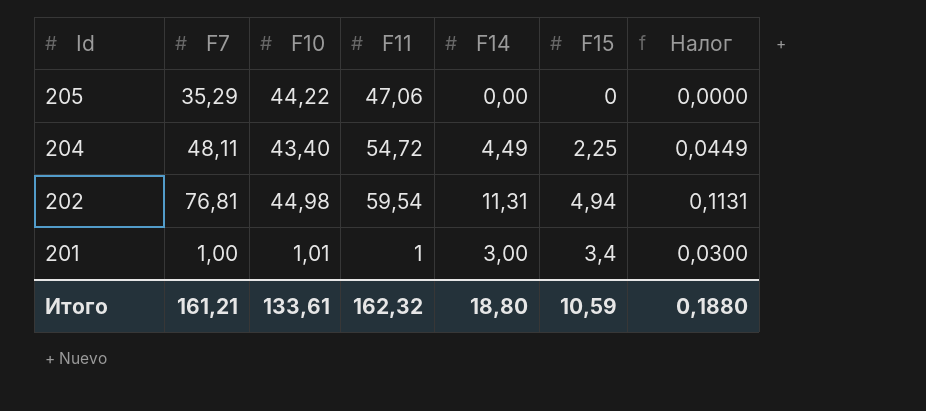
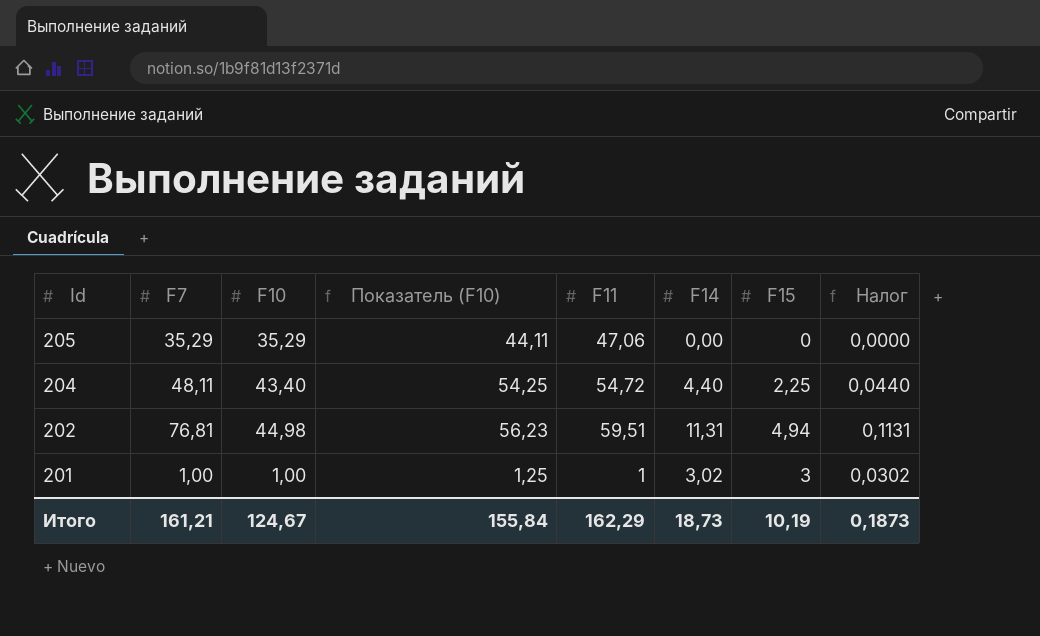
column Показатель (F10) | formula: none -> [F10] * 1,25
205 | F10: 44,22 -> 35,29
204 | F14: 4,49 -> 4,40
204 | Налог: 0,0449 -> 0,0440
202 | F11: 59,54 -> 59,51
201 | F10: 1,01 -> 1,00
201 | F14: 3,00 -> 3,02
201 | F15: 3,4 -> 3
201 | Налог: 0,0300 -> 0,0302
Итого | F10: 133,61 -> 124,67
Итого | F11: 162,32 -> 162,29
Итого | F14: 18,80 -> 18,73
Итого | F15: 10,59 -> 10,19
Итого | Налог: 0,1880 -> 0,1873

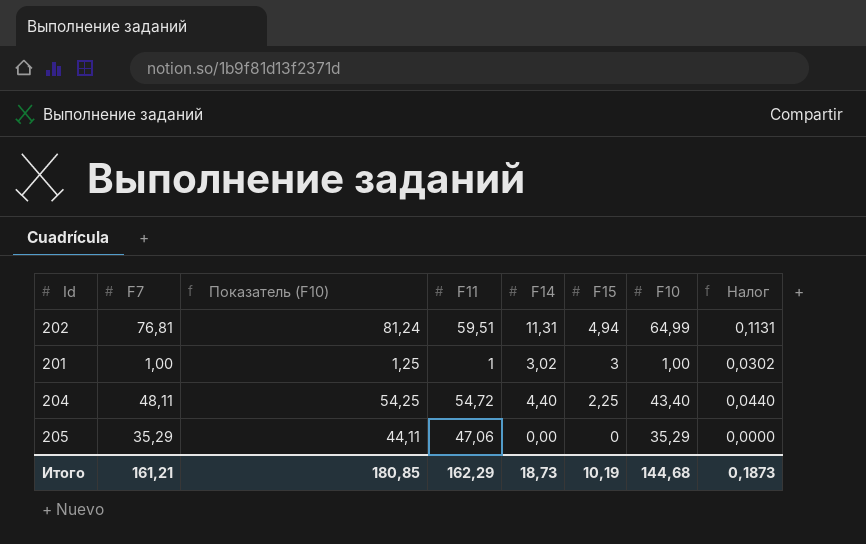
row order: Id descending -> F15 descending
column F10 | position: 3 -> 7
202 | Показатель (F10): 56,23 -> 81,24
202 | F10: 44,98 -> 64,99
Итого | Показатель (F10): 155,84 -> 180,85
Итого | F10: 124,67 -> 144,68

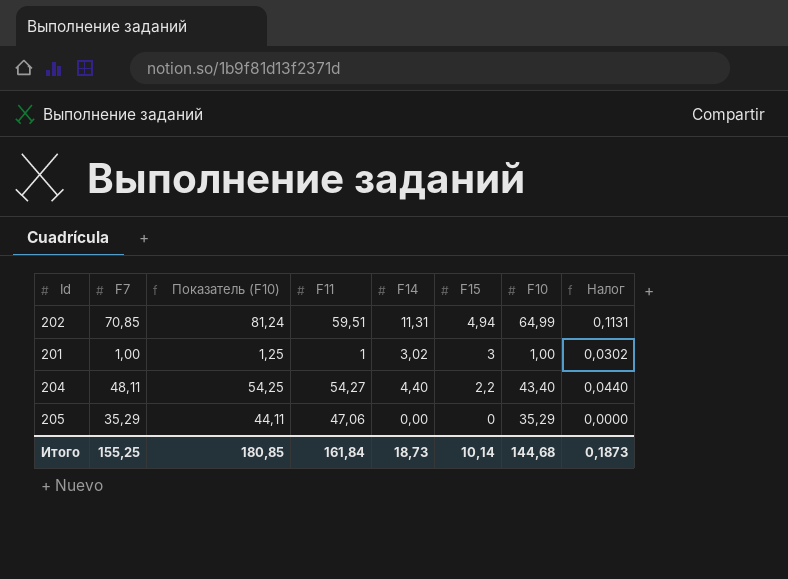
202 | F7: 76,81 -> 70,85
204 | F11: 54,72 -> 54,27
204 | F15: 2,25 -> 2,2
Итого | F7: 161,21 -> 155,25
Итого | F11: 162,29 -> 161,84
Итого | F15: 10,19 -> 10,14

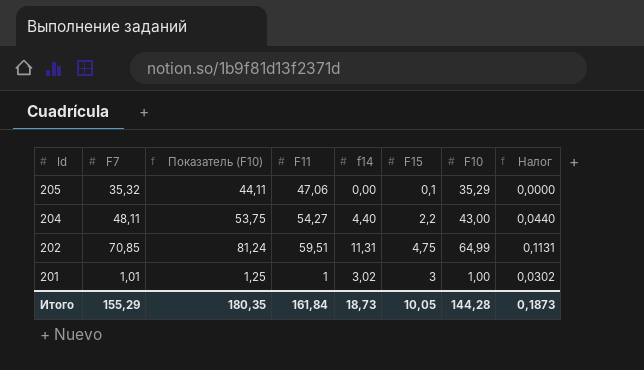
row order: F15 descending -> Id descending
column name: F14 -> f14
205 | F7: 35,29 -> 35,32
205 | F15: 0 -> 0,1
204 | Показатель (F10): 54,25 -> 53,75
204 | F10: 43,40 -> 43,00
202 | F15: 4,94 -> 4,75
201 | F7: 1,00 -> 1,01
Итого | F7: 155,25 -> 155,29
Итого | Показатель (F10): 180,85 -> 180,35
Итого | F15: 10,14 -> 10,05
Итого | F10: 144,68 -> 144,28

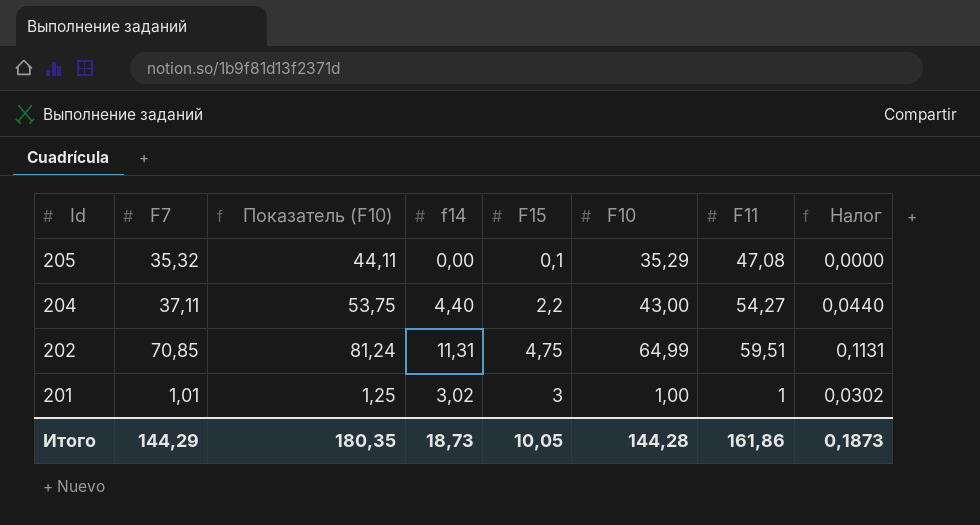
column F11 | position: 4 -> 7
205 | F11: 47,06 -> 47,08
204 | F7: 48,11 -> 37,11
Итого | F7: 155,29 -> 144,29
Итого | F11: 161,84 -> 161,86

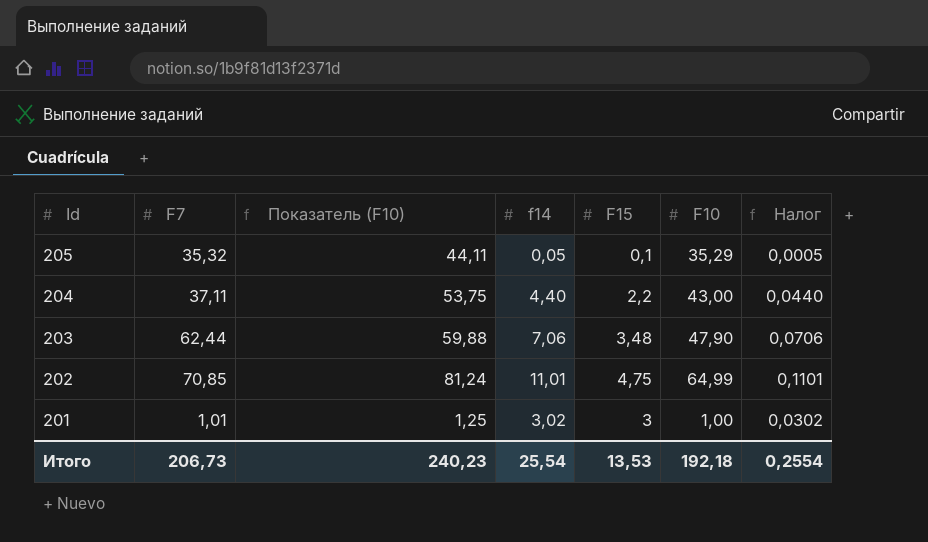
column F11 | position: 7 -> none
205 | f14: 0,00 -> 0,05
205 | Налог: 0,0000 -> 0,0005
row 203: none -> 62,44 | 59,88 | 7,06 | 3,48 | 47,90 | 0,0706
202 | f14: 11,31 -> 11,01
202 | Налог: 0,1131 -> 0,1101
Итого | F7: 144,29 -> 206,73
Итого | Показатель (F10): 180,35 -> 240,23
Итого | f14: 18,73 -> 25,54
Итого | F15: 10,05 -> 13,53
Итого | F10: 144,28 -> 192,18
Итого | Налог: 0,1873 -> 0,2554

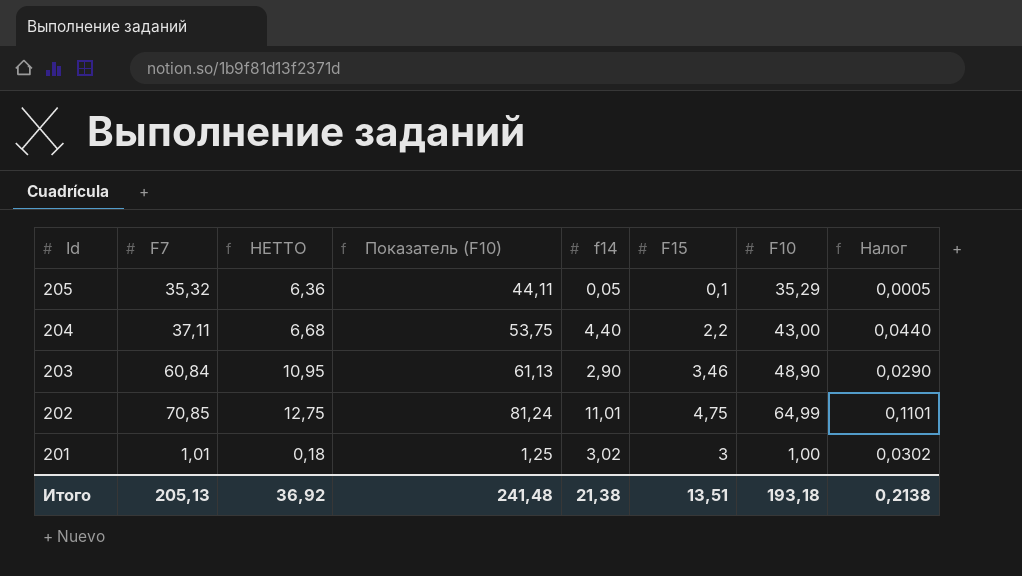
column НЕТТО | formula: none -> [F7] * 0,18
203 | F7: 62,44 -> 60,84
203 | Показатель (F10): 59,88 -> 61,13
203 | f14: 7,06 -> 2,90
203 | F15: 3,48 -> 3,46
203 | F10: 47,90 -> 48,90
203 | Налог: 0,0706 -> 0,0290
Итого | F7: 206,73 -> 205,13
Итого | Показатель (F10): 240,23 -> 241,48
Итого | f14: 25,54 -> 21,38
Итого | F15: 13,53 -> 13,51
Итого | F10: 192,18 -> 193,18
Итого | Налог: 0,2554 -> 0,2138

